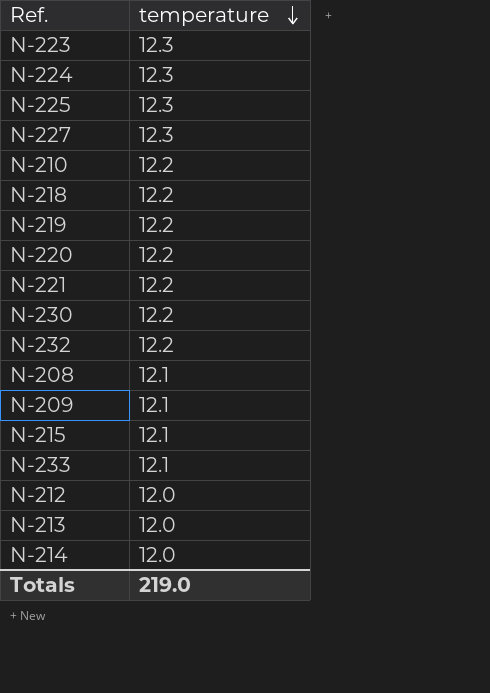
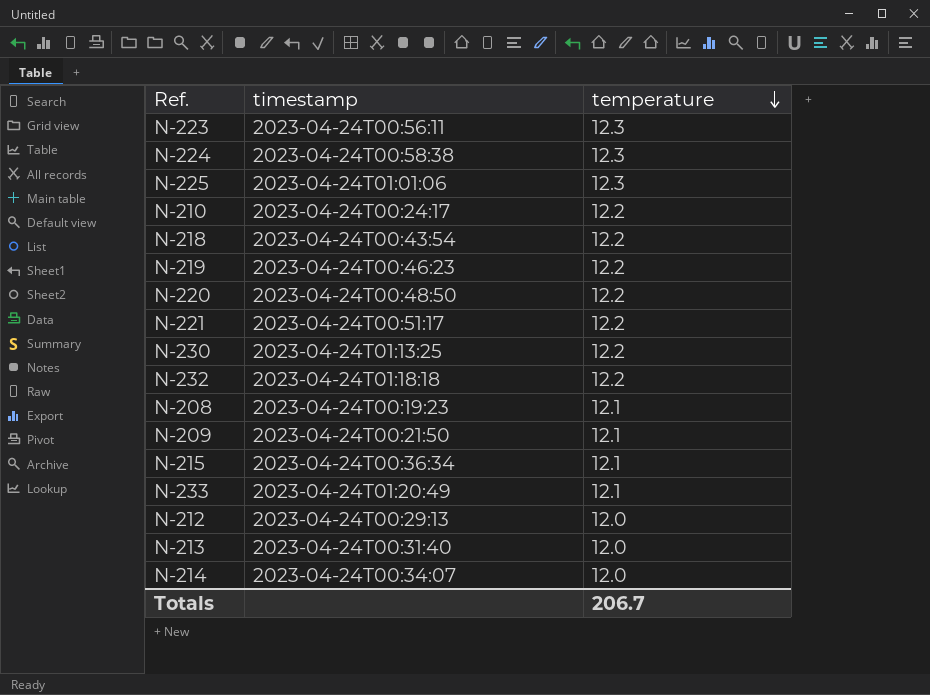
column timestamp | position: none -> 2
row N-227: 12.3 -> none
Totals | temperature: 219.0 -> 206.7

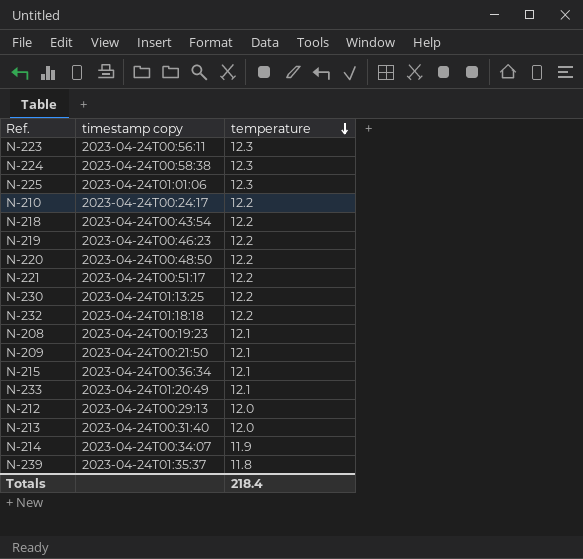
column name: timestamp -> timestamp copy
N-214 | temperature: 12.0 -> 11.9
row N-239: none -> 2023-04-24T01:35:37 | 11.8
Totals | temperature: 206.7 -> 218.4

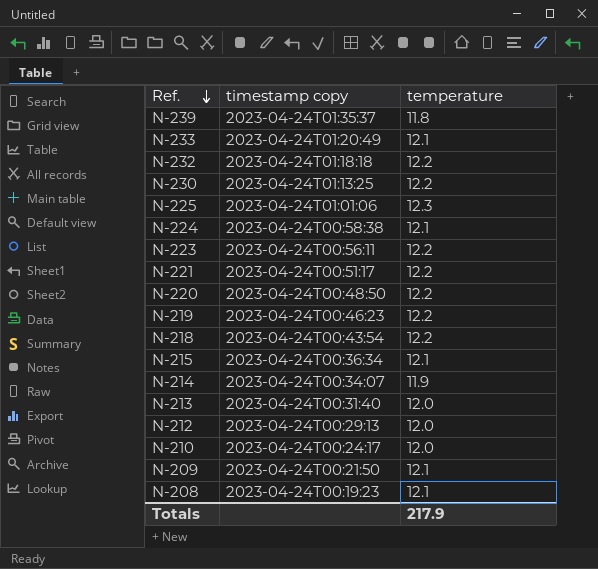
row order: temperature descending -> Ref. descending
N-224 | temperature: 12.3 -> 12.1
N-223 | temperature: 12.3 -> 12.2
N-210 | temperature: 12.2 -> 12.0
Totals | temperature: 218.4 -> 217.9

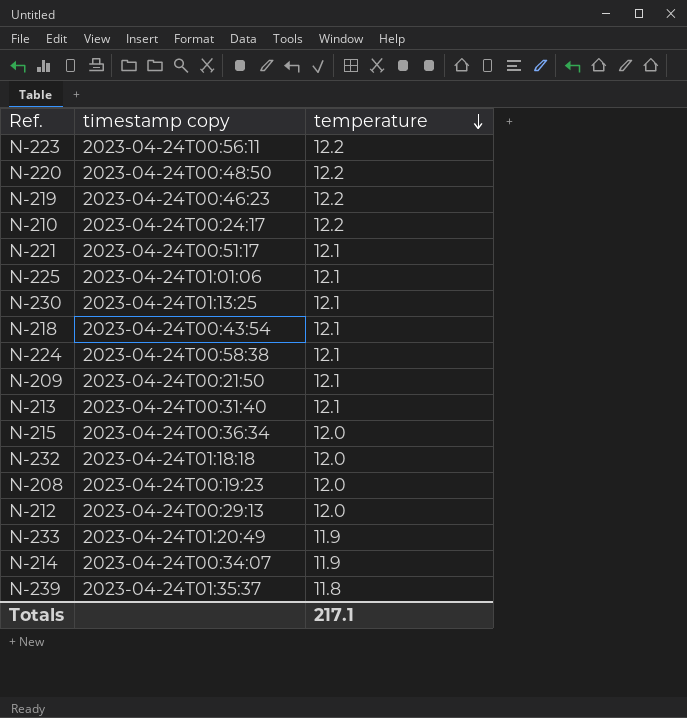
row order: Ref. descending -> temperature descending
N-210 | temperature: 12.0 -> 12.2
N-221 | temperature: 12.2 -> 12.1
N-225 | temperature: 12.3 -> 12.1
N-230 | temperature: 12.2 -> 12.1
N-218 | temperature: 12.2 -> 12.1
N-213 | temperature: 12.0 -> 12.1
N-215 | temperature: 12.1 -> 12.0
N-232 | temperature: 12.2 -> 12.0
N-208 | temperature: 12.1 -> 12.0
N-233 | temperature: 12.1 -> 11.9
Totals | temperature: 217.9 -> 217.1

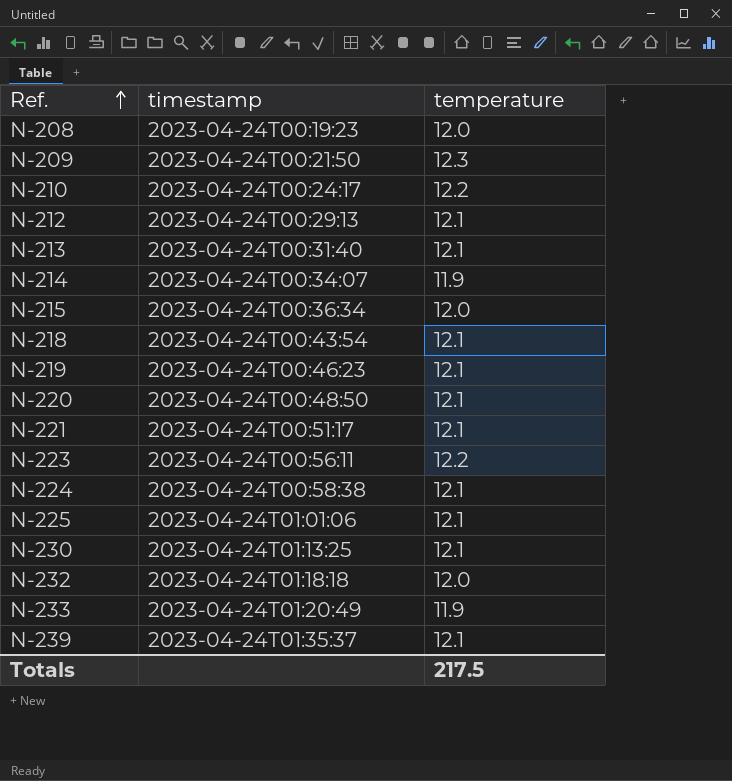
row order: temperature descending -> Ref. ascending
column name: timestamp copy -> timestamp
N-209 | temperature: 12.1 -> 12.3
N-212 | temperature: 12.0 -> 12.1
N-219 | temperature: 12.2 -> 12.1
N-220 | temperature: 12.2 -> 12.1
N-239 | temperature: 11.8 -> 12.1
Totals | temperature: 217.1 -> 217.5

